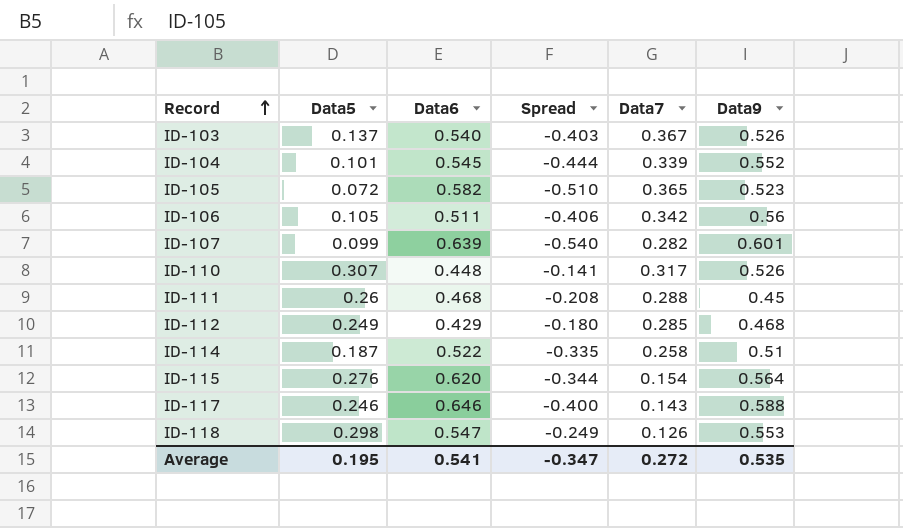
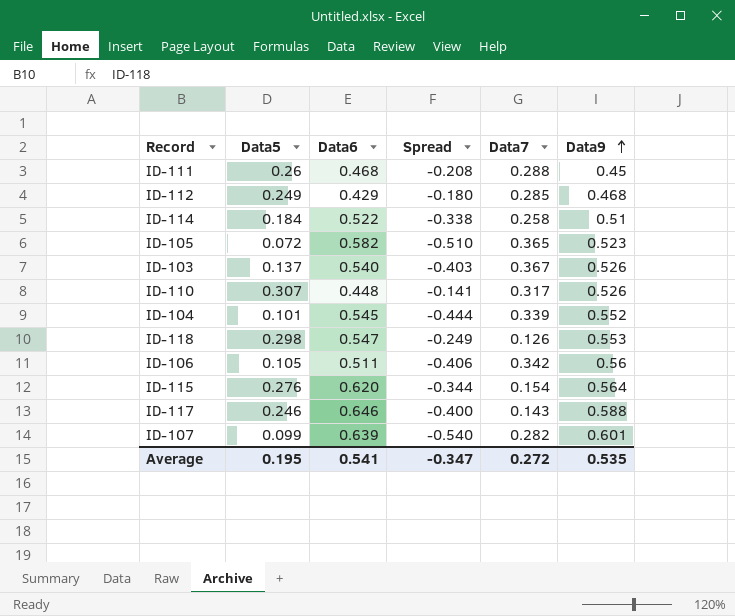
row order: Record ascending -> Data9 ascending
ID-114 | Data5: 0.187 -> 0.184
ID-114 | Spread: -0.335 -> -0.338

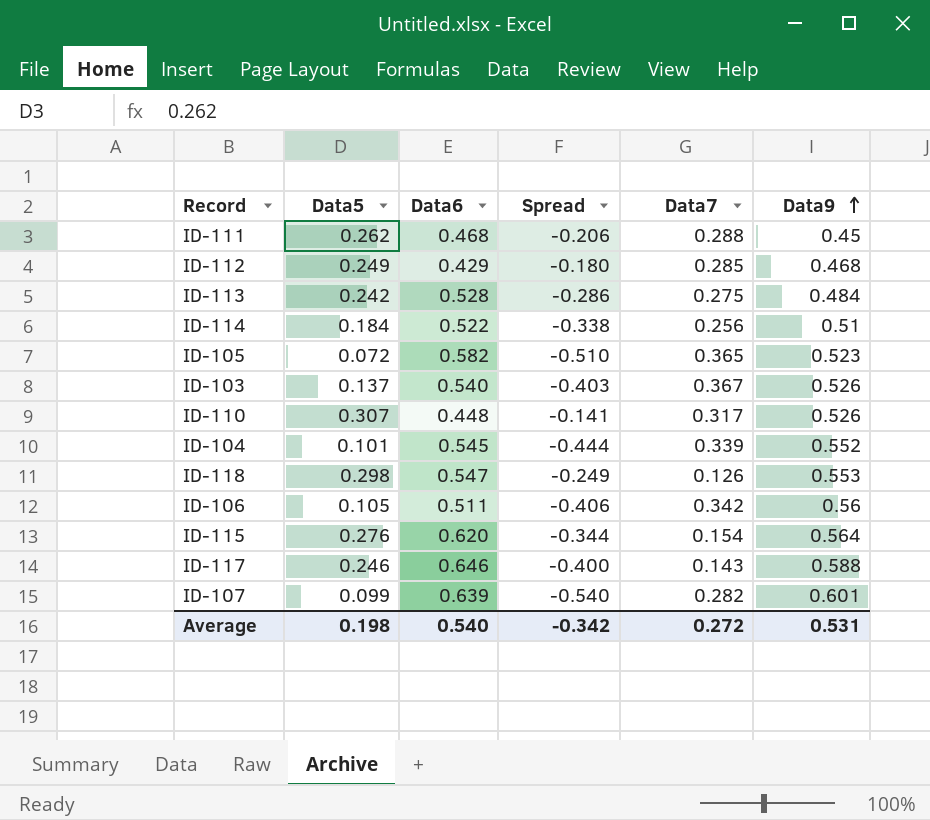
ID-111 | Data5: 0.26 -> 0.262
ID-111 | Spread: -0.208 -> -0.206
row ID-113: none -> 0.242 | 0.528 | -0.286 | 0.275 | 0.484
ID-114 | Data7: 0.258 -> 0.256
Average | Data5: 0.195 -> 0.198
Average | Data6: 0.541 -> 0.540
Average | Spread: -0.347 -> -0.342
Average | Data9: 0.535 -> 0.531

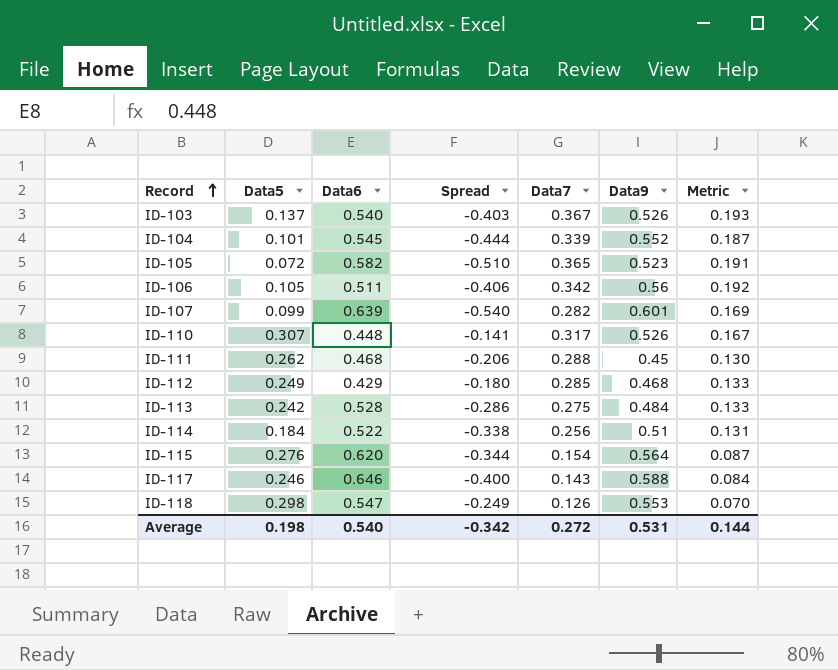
row order: Data9 ascending -> Record ascending
column Metric | formula: none -> [Data7] * [Data9]

